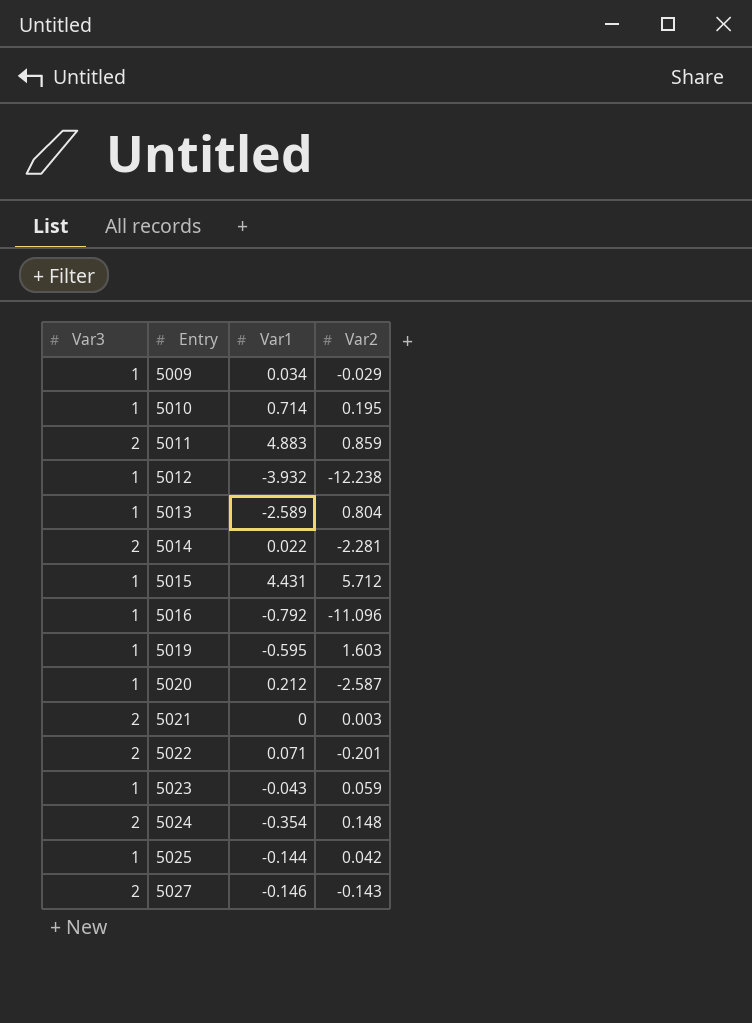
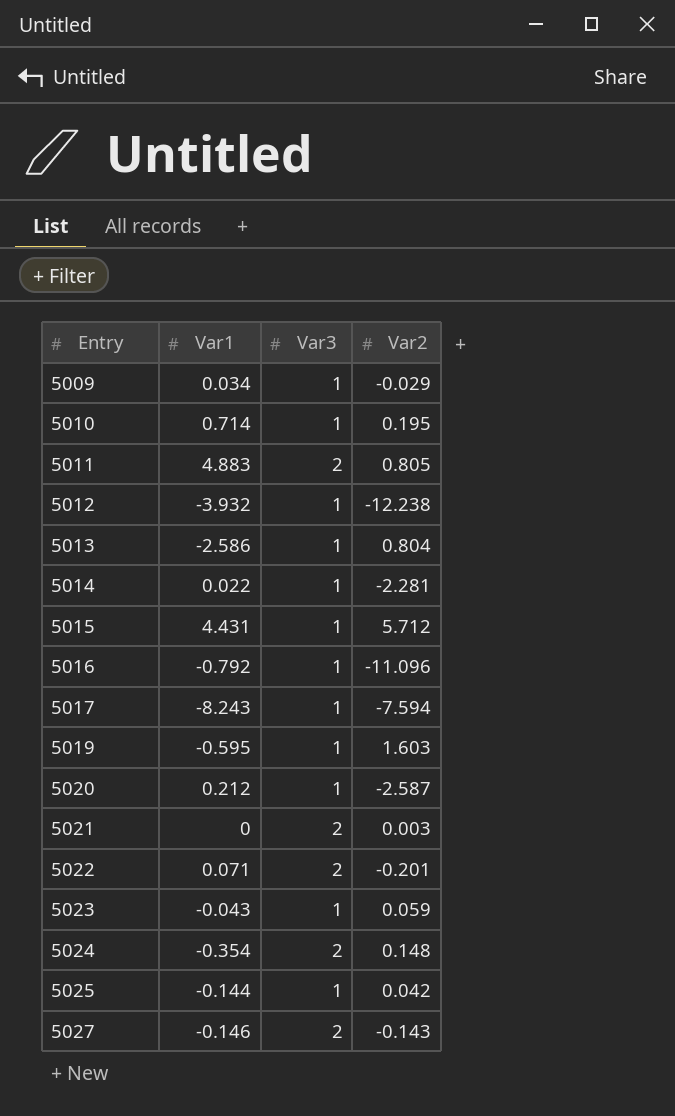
column Var3 | position: 1 -> 3
5011 | Var2: 0.859 -> 0.805
5013 | Var1: -2.589 -> -2.586
5014 | Var3: 2 -> 1
row 5017: none -> -8.243 | 1 | -7.594

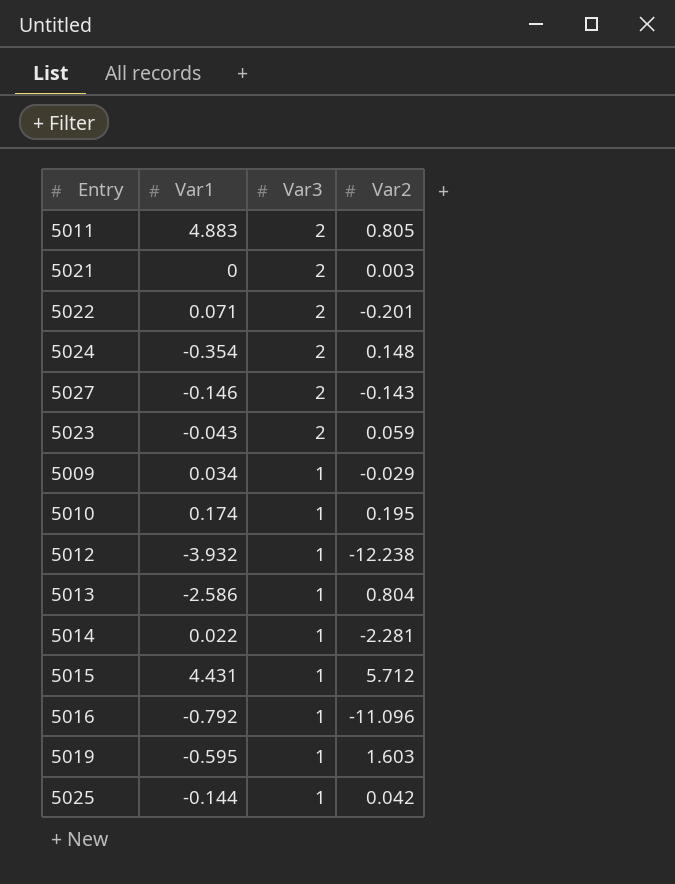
row order: Entry ascending -> Var3 descending
row 5017: -8.243 | 1 | -7.594 -> none
row 5020: 0.212 | 1 | -2.587 -> none
5023 | Var3: 1 -> 2
5010 | Var1: 0.714 -> 0.174

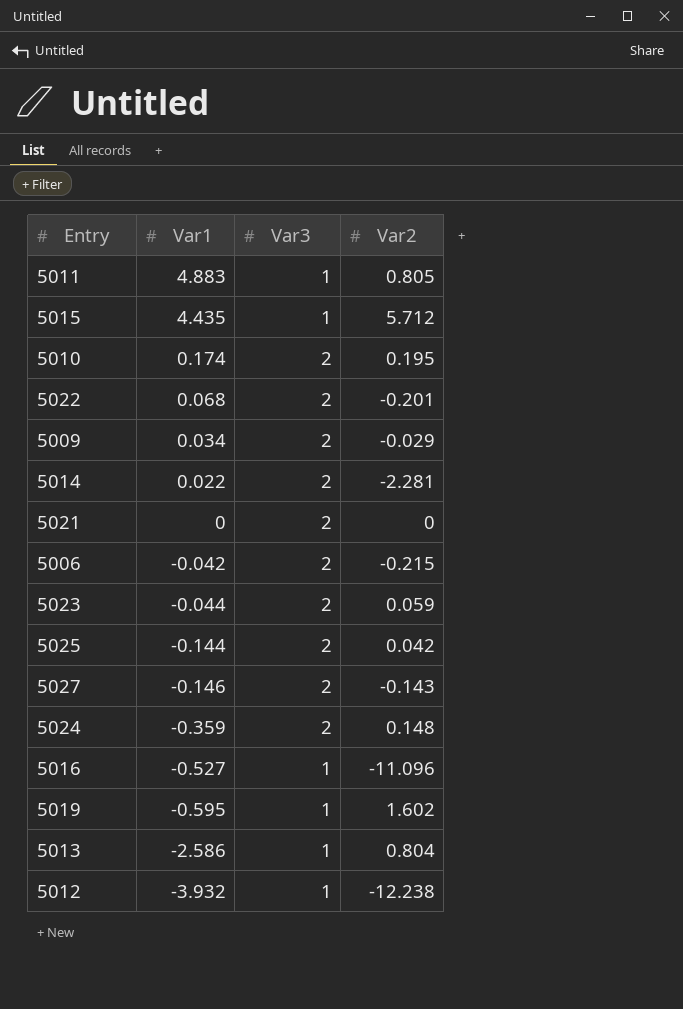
row order: Var3 descending -> Var1 descending
5011 | Var3: 2 -> 1
5015 | Var1: 4.431 -> 4.435
5010 | Var3: 1 -> 2
5022 | Var1: 0.071 -> 0.068
5009 | Var3: 1 -> 2
5014 | Var3: 1 -> 2
5021 | Var2: 0.003 -> 0
row 5006: none -> -0.042 | 2 | -0.215
5023 | Var1: -0.043 -> -0.044
5025 | Var3: 1 -> 2
5024 | Var1: -0.354 -> -0.359
5016 | Var1: -0.792 -> -0.527
5019 | Var2: 1.603 -> 1.602

